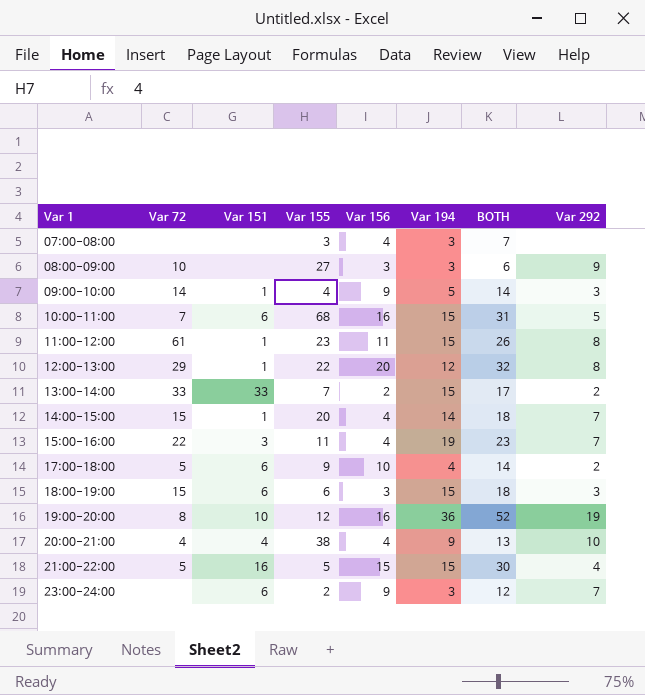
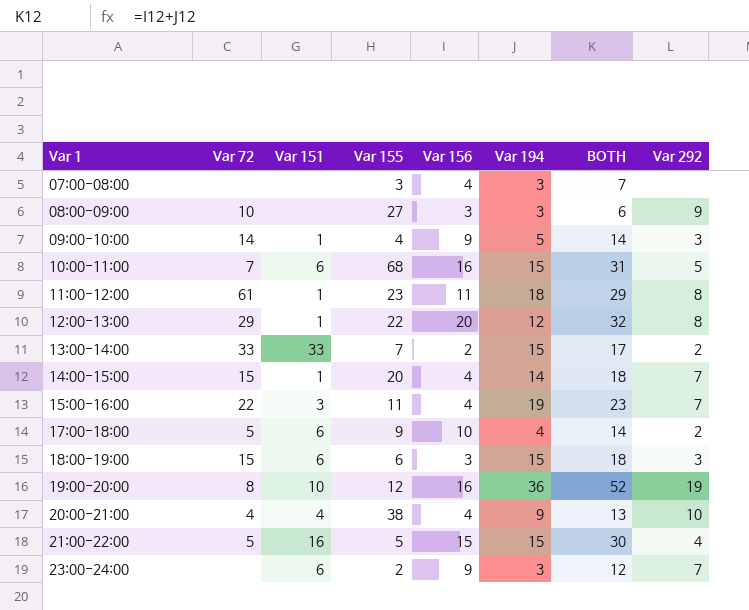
11:00-12:00 | Var 194: 15 -> 18
11:00-12:00 | BOTH: 26 -> 29

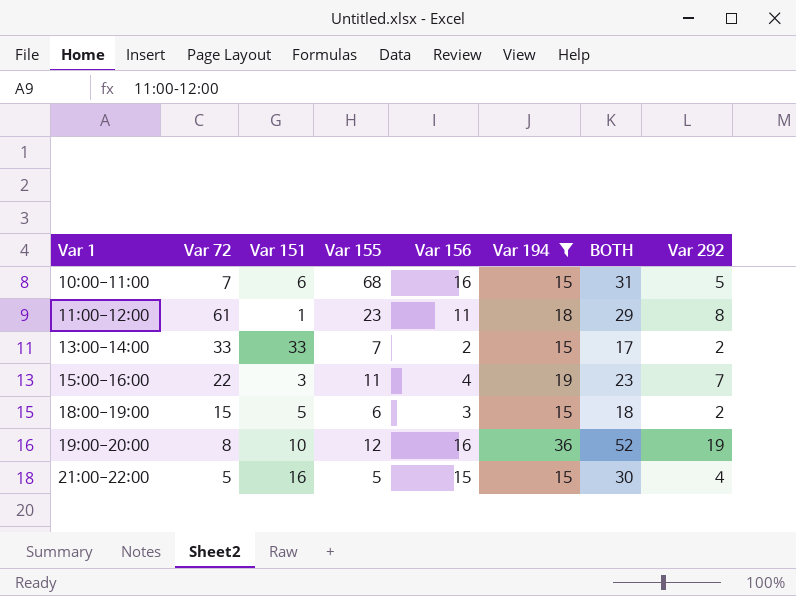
filter: none -> Var 194 >= 15
18:00-19:00 | Var 151: 6 -> 5
18:00-19:00 | Var 292: 3 -> 2

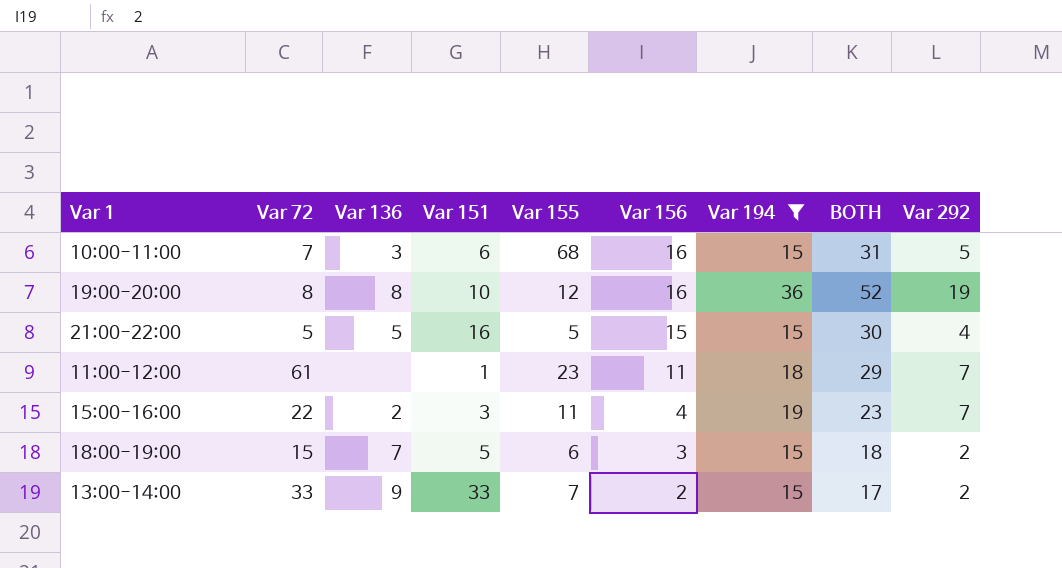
row order: Var 1 ascending -> Var 156 descending
column Var 136 | position: none -> 3
11:00-12:00 | Var 292: 8 -> 7

